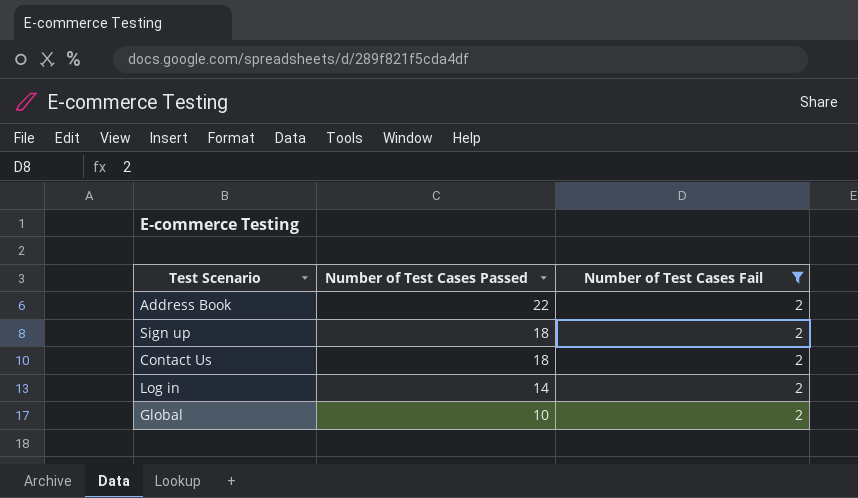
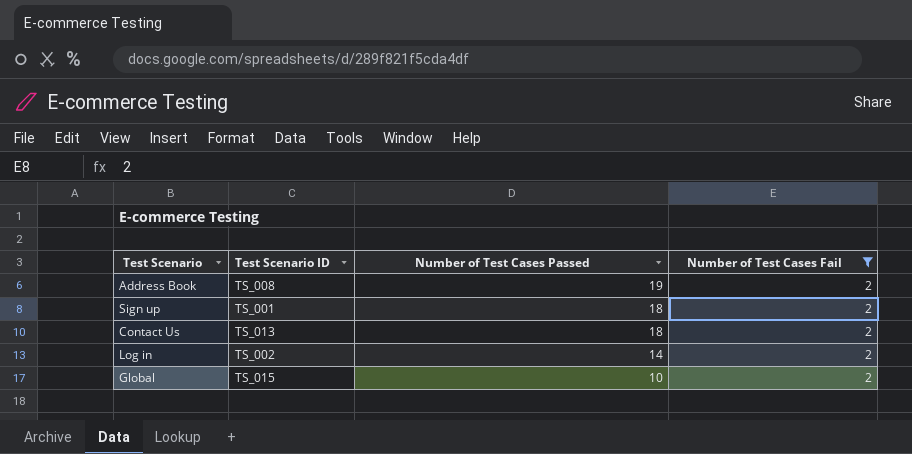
column Test Scenario ID | position: none -> 2
Address Book | Number of Test Cases Passed: 22 -> 19

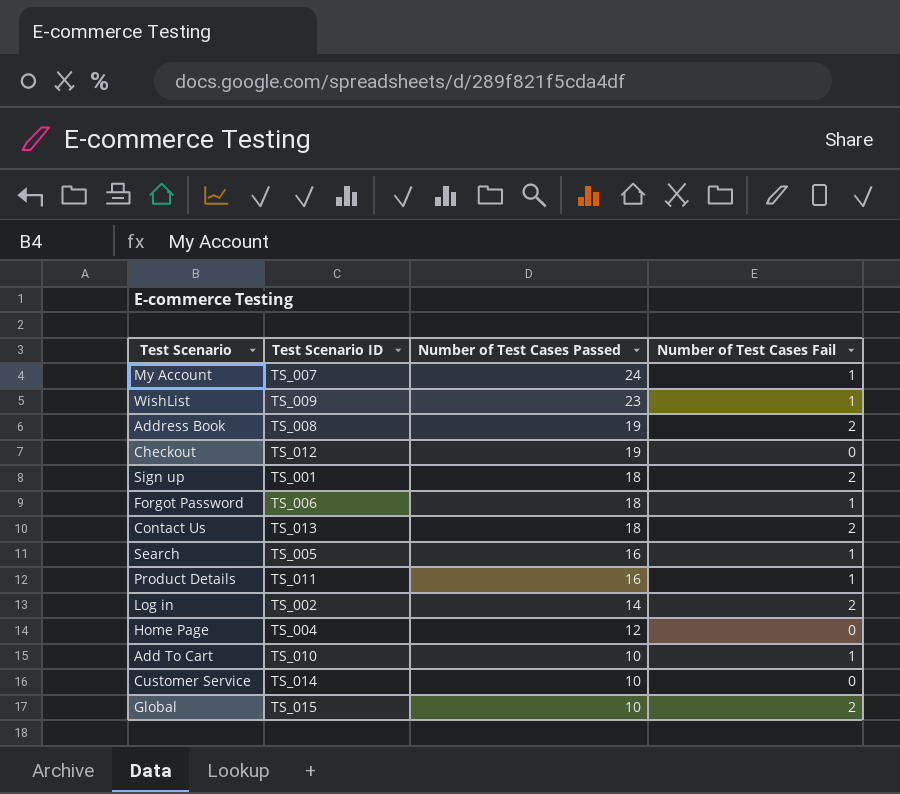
filter: Number of Test Cases Fail = 2 -> none

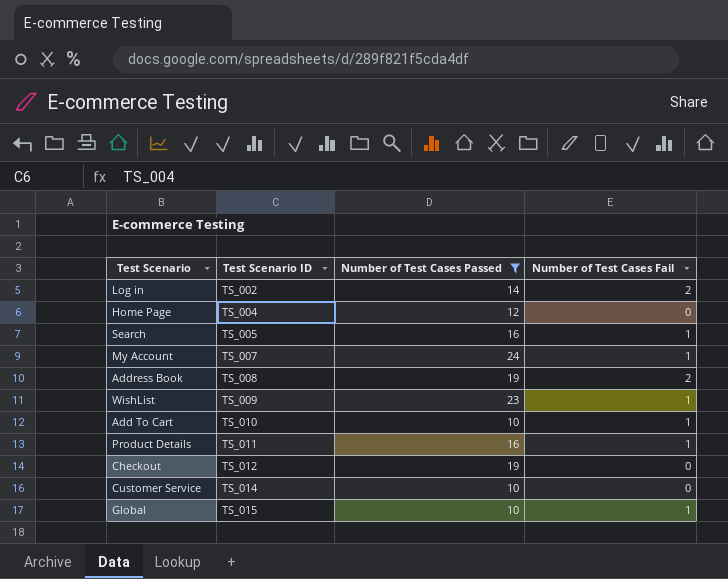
filter: none -> Number of Test Cases Passed != 18
row order: Number of Test Cases Passed descending -> Test Scenario ID ascending
Global | Number of Test Cases Fail: 2 -> 1

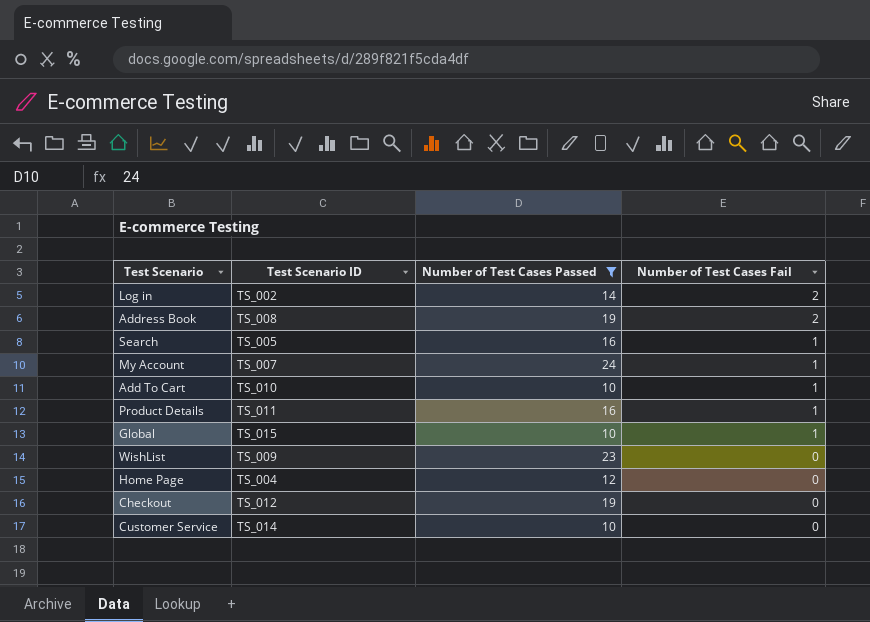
row order: Test Scenario ID ascending -> Number of Test Cases Fail descending
WishList | Number of Test Cases Fail: 1 -> 0

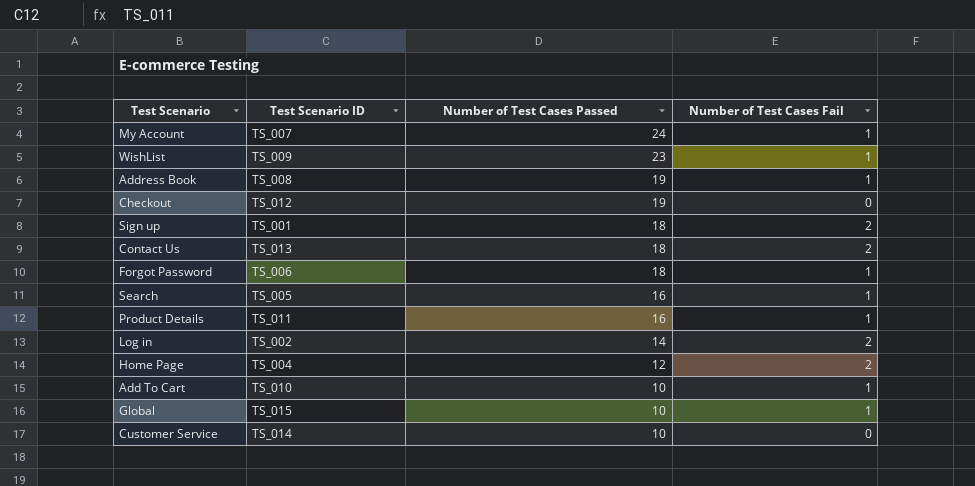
filter: Number of Test Cases Passed != 18 -> none
row order: Number of Test Cases Fail descending -> Number of Test Cases Passed descending
WishList | Number of Test Cases Fail: 0 -> 1
Address Book | Number of Test Cases Fail: 2 -> 1
Home Page | Number of Test Cases Fail: 0 -> 2

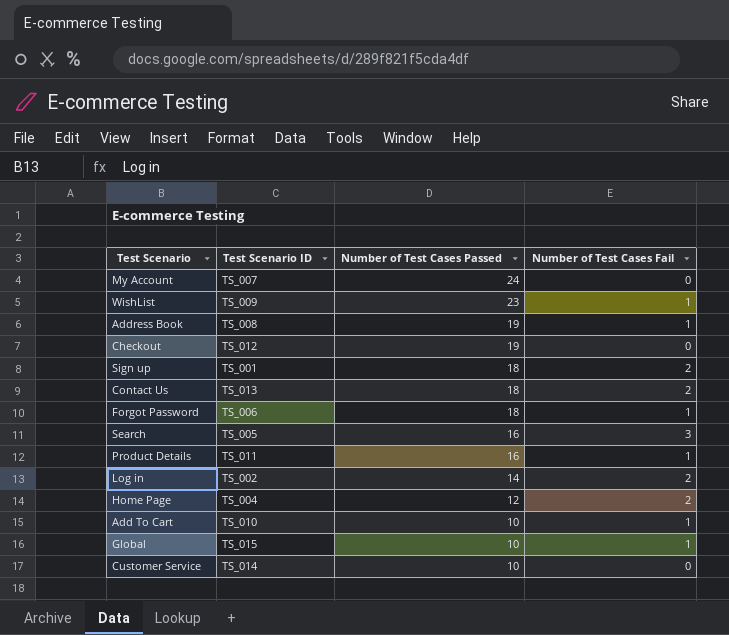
My Account | Number of Test Cases Fail: 1 -> 0
Search | Number of Test Cases Fail: 1 -> 3

